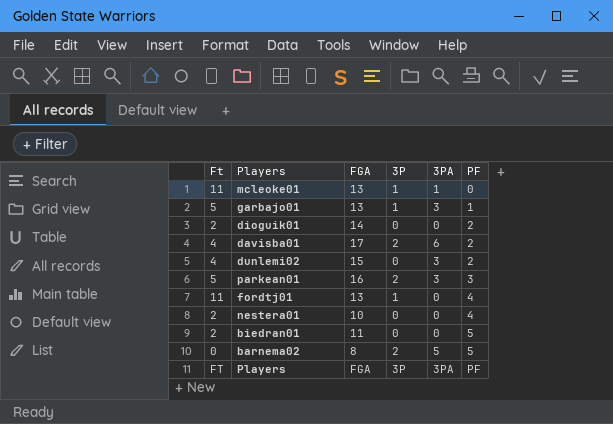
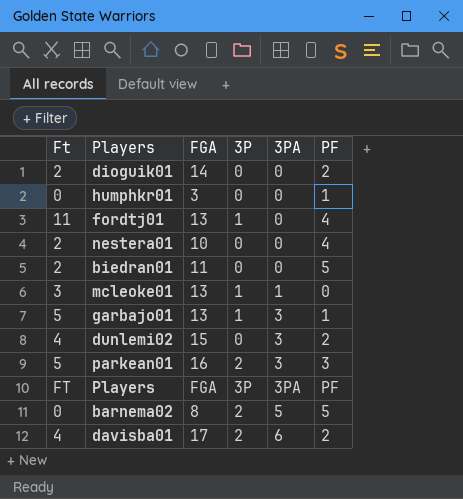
row order: PF ascending -> 3PA ascending
row humphkr01: none -> 0 | 3 | 0 | 0 | 1
mcleoke01 | Ft: 11 -> 3

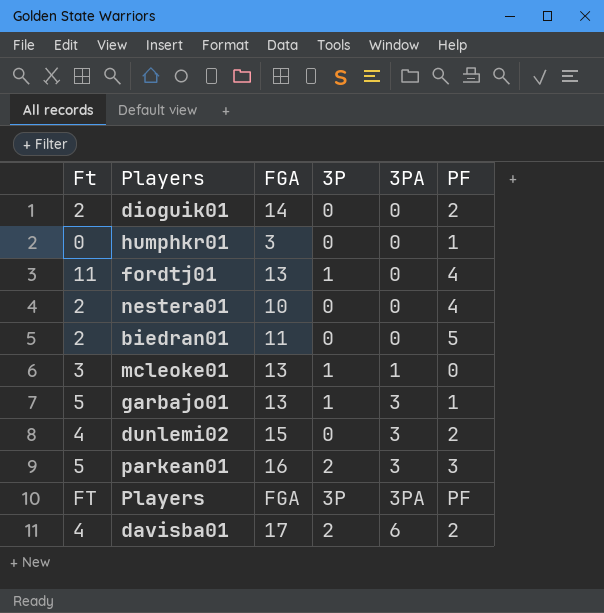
row barnema02: 0 | 8 | 2 | 5 | 5 -> none

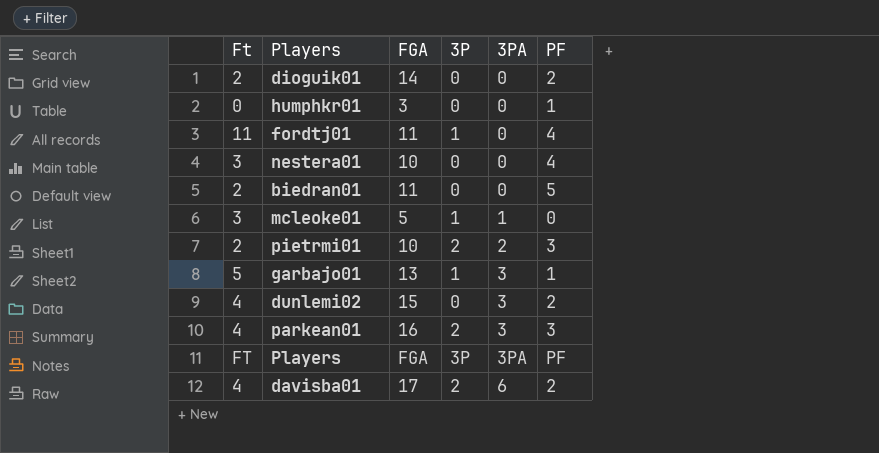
fordtj01 | FGA: 13 -> 11
nestera01 | Ft: 2 -> 3
mcleoke01 | FGA: 13 -> 5
row pietrmi01: none -> 2 | 10 | 2 | 2 | 3
parkean01 | Ft: 5 -> 4

